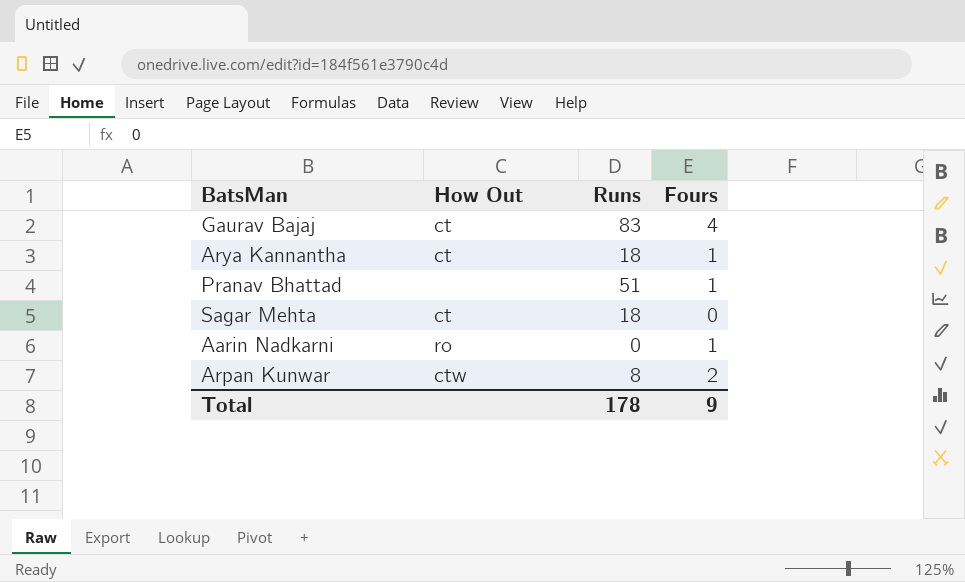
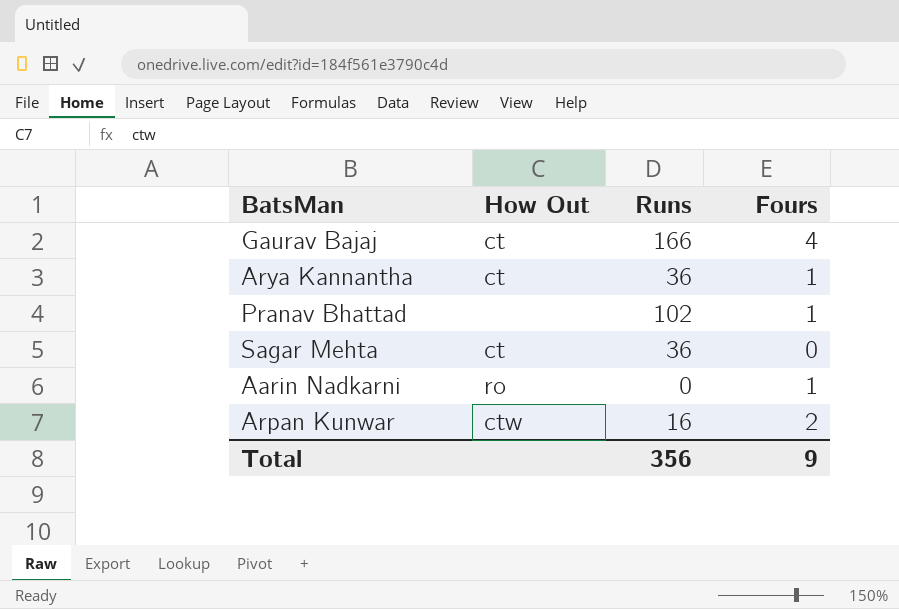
Gaurav Bajaj | Runs: 83 -> 166
Arya Kannantha | Runs: 18 -> 36
Pranav Bhattad | Runs: 51 -> 102
Sagar Mehta | Runs: 18 -> 36
Arpan Kunwar | Runs: 8 -> 16
Total | Runs: 178 -> 356

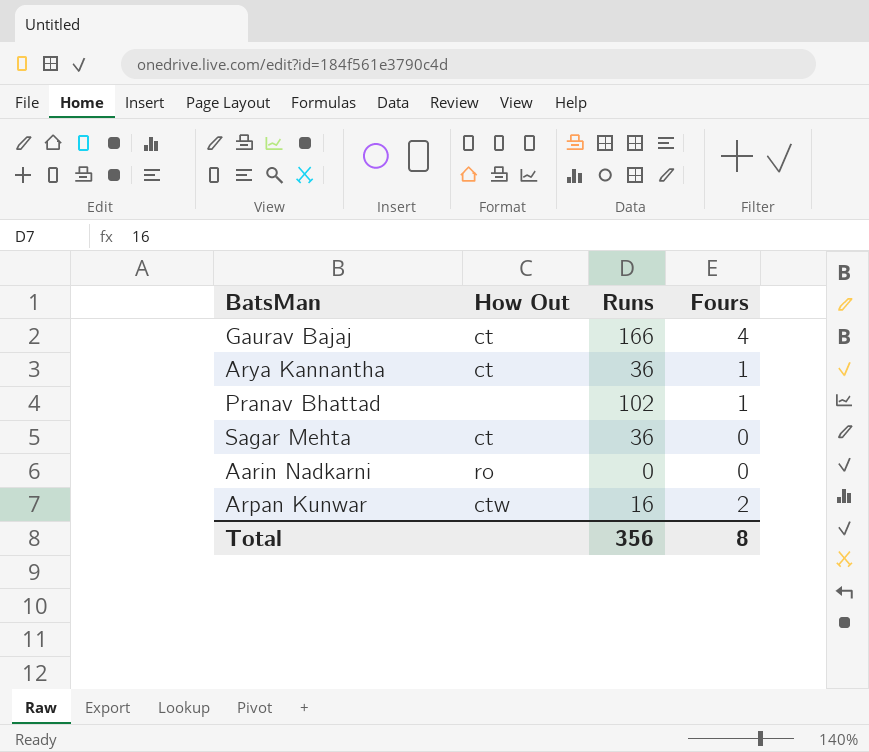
Aarin Nadkarni | Fours: 1 -> 0
Total | Fours: 9 -> 8

